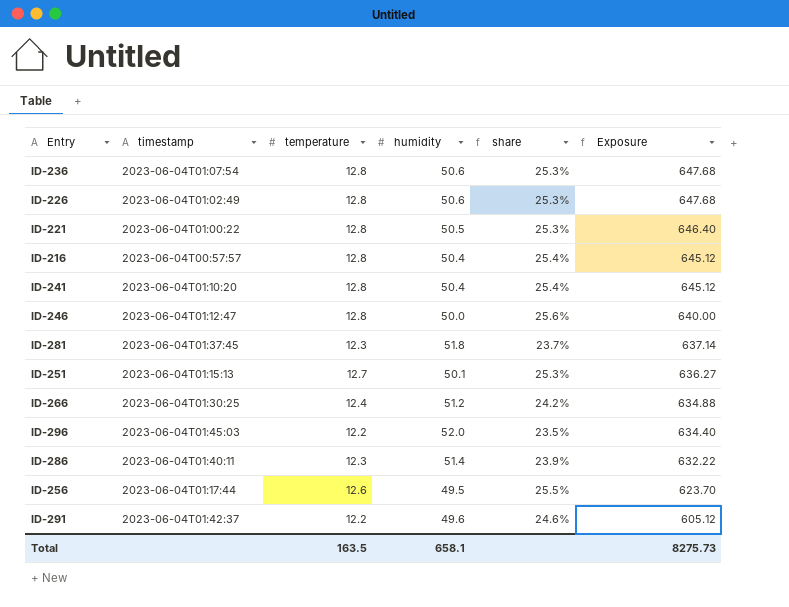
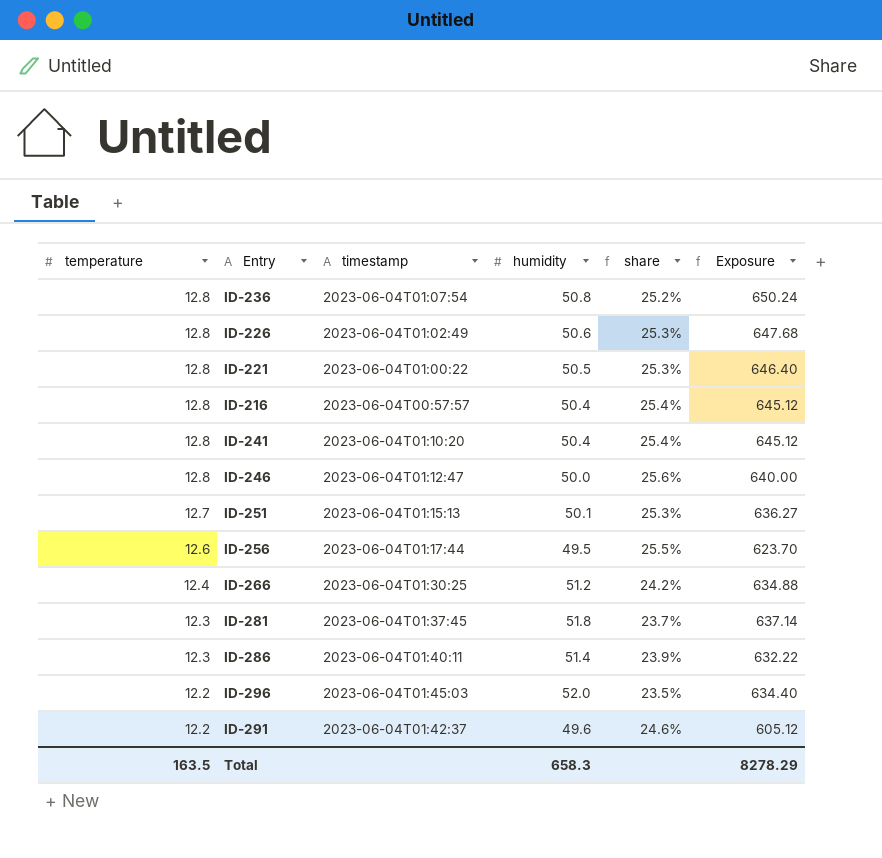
row order: Exposure descending -> temperature descending
column temperature | position: 3 -> 1
ID-236 | humidity: 50.6 -> 50.8
ID-236 | share: 25.3% -> 25.2%
ID-236 | Exposure: 647.68 -> 650.24
Total | humidity: 658.1 -> 658.3
Total | Exposure: 8275.73 -> 8278.29

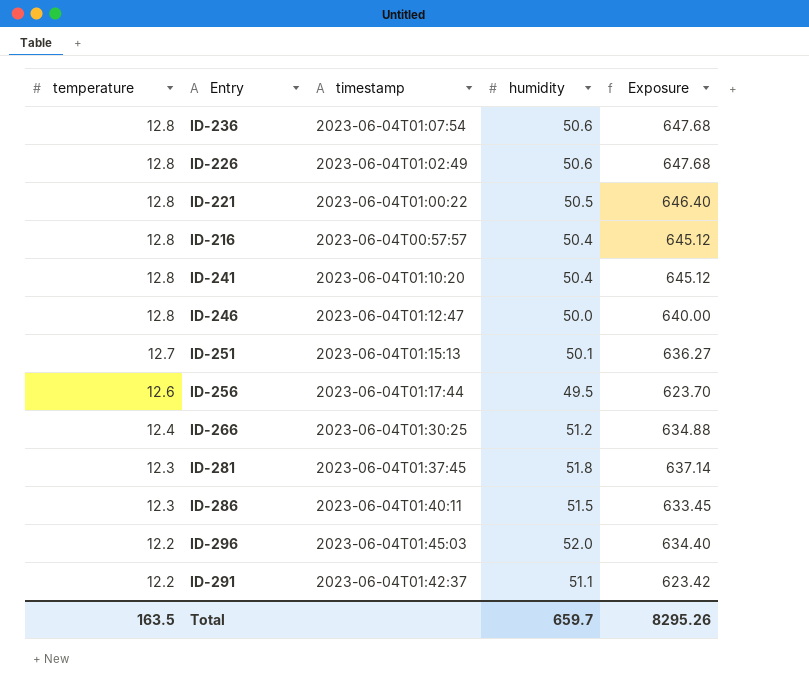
column share | formula: [temperature] / [humidity] -> none
ID-236 | humidity: 50.8 -> 50.6
ID-236 | Exposure: 650.24 -> 647.68
ID-286 | humidity: 51.4 -> 51.5
ID-286 | Exposure: 632.22 -> 633.45
ID-291 | humidity: 49.6 -> 51.1
ID-291 | Exposure: 605.12 -> 623.42
Total | humidity: 658.3 -> 659.7
Total | Exposure: 8278.29 -> 8295.26

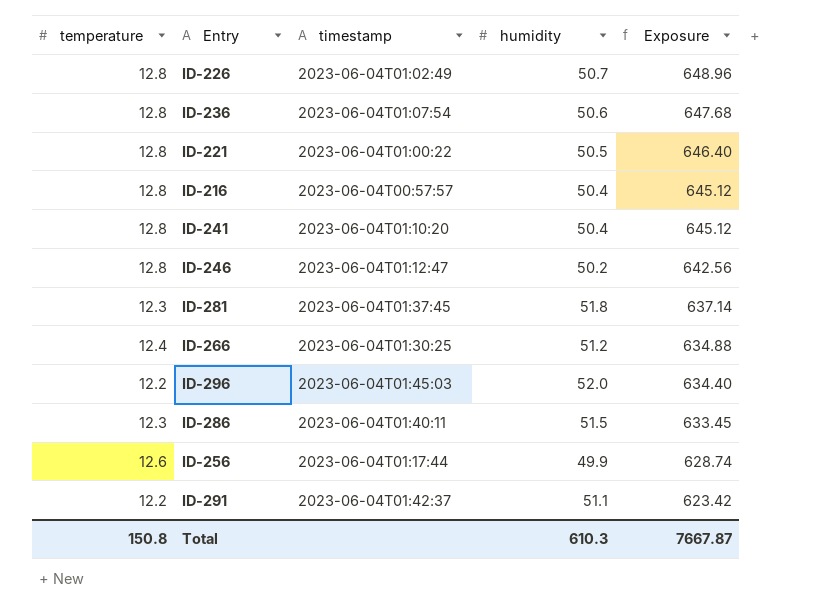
row order: temperature descending -> Exposure descending
row ID-251: 12.7 | 2023-06-04T01:15:13 | 50.1 | 636.27 -> none
ID-226 | humidity: 50.6 -> 50.7
ID-226 | Exposure: 647.68 -> 648.96
ID-246 | humidity: 50.0 -> 50.2
ID-246 | Exposure: 640.00 -> 642.56
ID-256 | humidity: 49.5 -> 49.9
ID-256 | Exposure: 623.70 -> 628.74
Total | temperature: 163.5 -> 150.8
Total | humidity: 659.7 -> 610.3
Total | Exposure: 8295.26 -> 7667.87

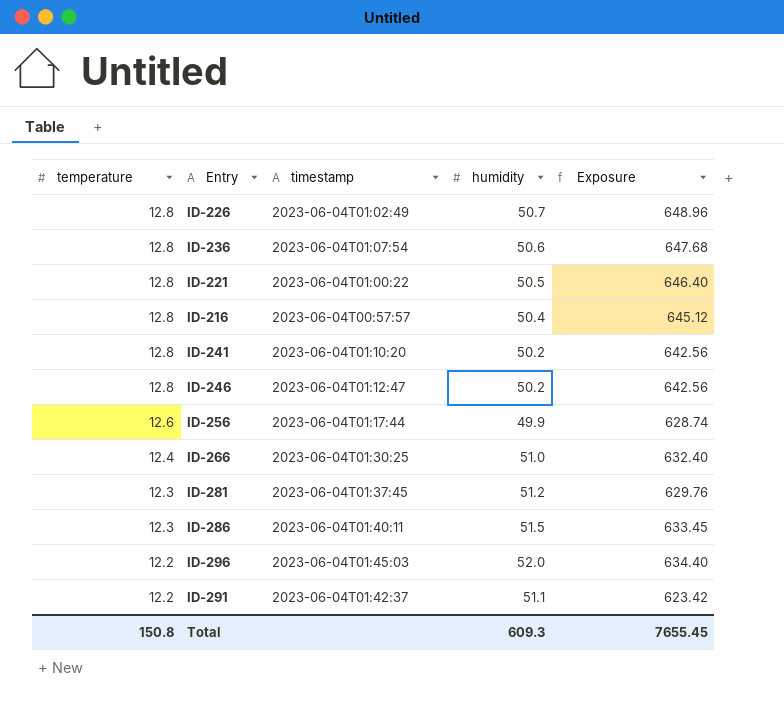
row order: Exposure descending -> temperature descending
ID-241 | humidity: 50.4 -> 50.2
ID-241 | Exposure: 645.12 -> 642.56
ID-266 | humidity: 51.2 -> 51.0
ID-266 | Exposure: 634.88 -> 632.40
ID-281 | humidity: 51.8 -> 51.2
ID-281 | Exposure: 637.14 -> 629.76
Total | humidity: 610.3 -> 609.3
Total | Exposure: 7667.87 -> 7655.45

